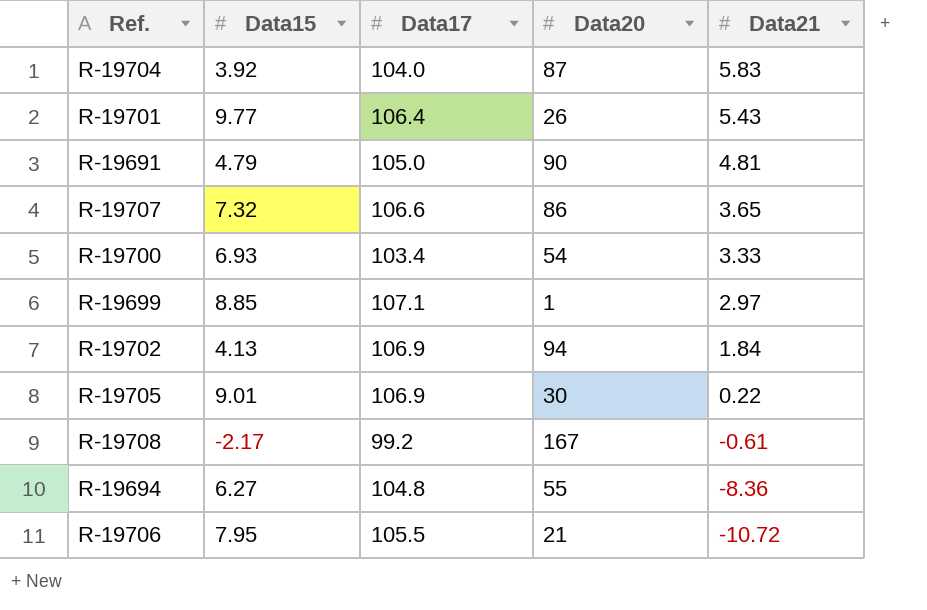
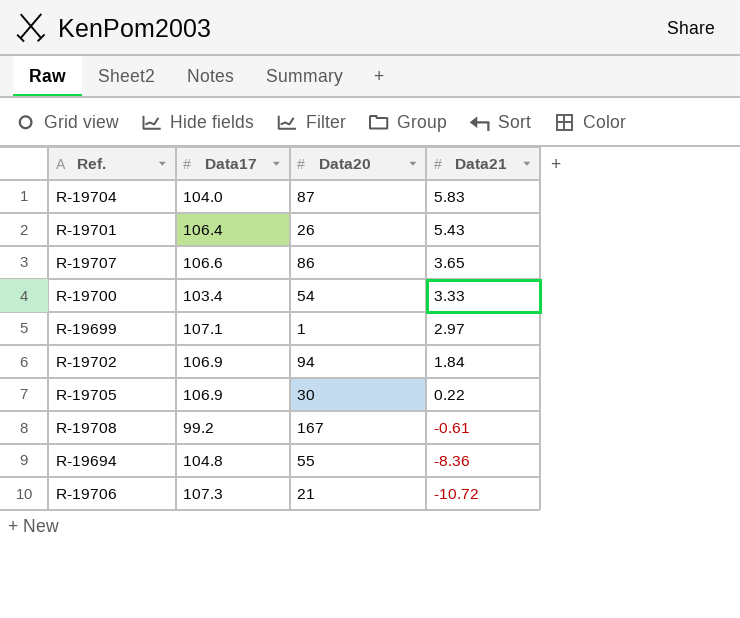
column Data15 | position: 2 -> none
row R-19691: 4.79 | 105.0 | 90 | 4.81 -> none
R-19706 | Data17: 105.5 -> 107.3

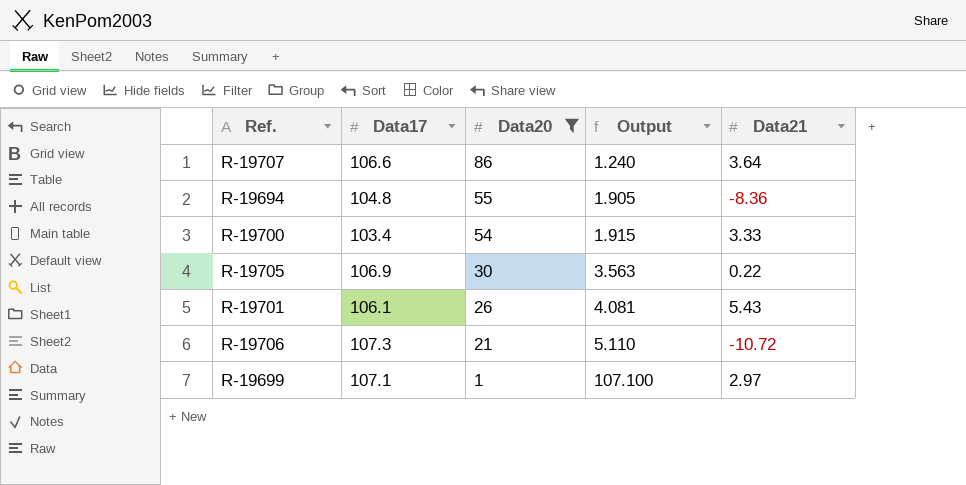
filter: none -> Data20 <= 86
row order: Data21 descending -> Data20 descending
column Output | formula: none -> [Data17] / [Data20]
R-19707 | Data21: 3.65 -> 3.64
R-19701 | Data17: 106.4 -> 106.1

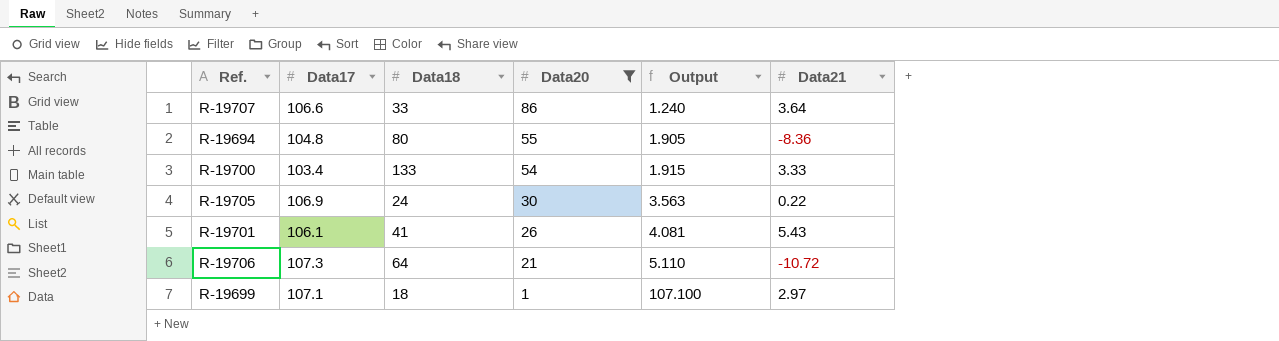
column Data18 | position: none -> 3

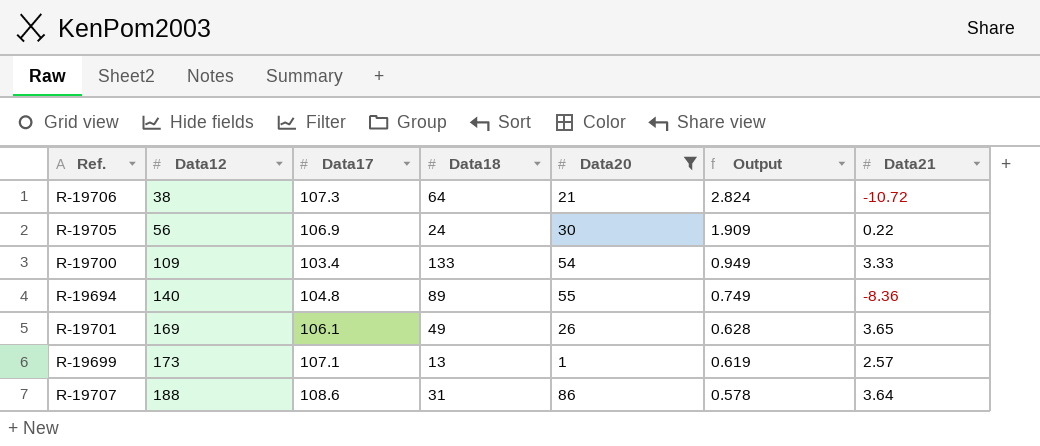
row order: Data20 descending -> Data12 ascending
column Data12 | position: none -> 2
column Output | formula: [Data17] / [Data20] -> [Data17] / [Data12]
R-19694 | Data18: 80 -> 89
R-19701 | Data18: 41 -> 49
R-19701 | Data21: 5.43 -> 3.65
R-19699 | Data18: 18 -> 13
R-19699 | Data21: 2.97 -> 2.57
R-19707 | Data17: 106.6 -> 108.6
R-19707 | Data18: 33 -> 31

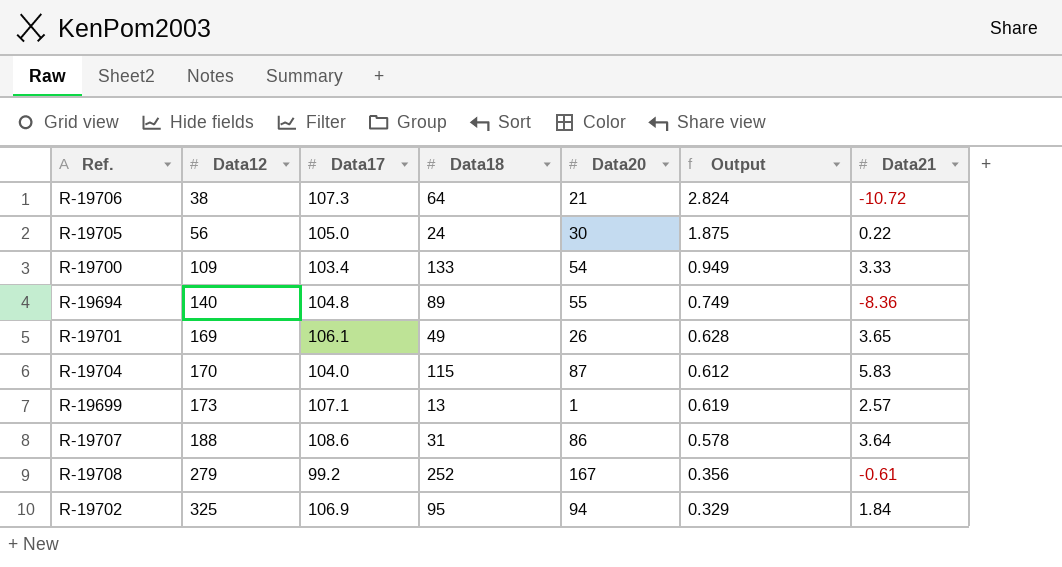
filter: Data20 <= 86 -> none
R-19705 | Data17: 106.9 -> 105.0
R-19705 | Output: 1.909 -> 1.875

